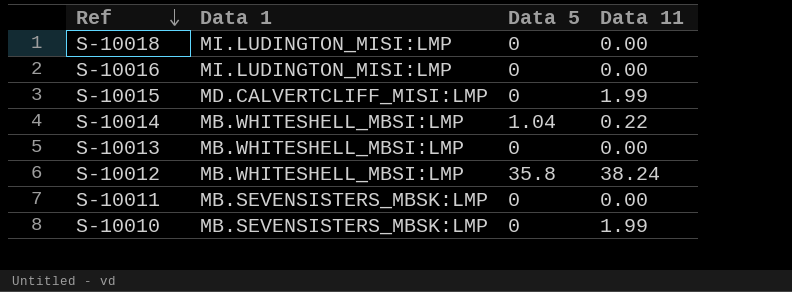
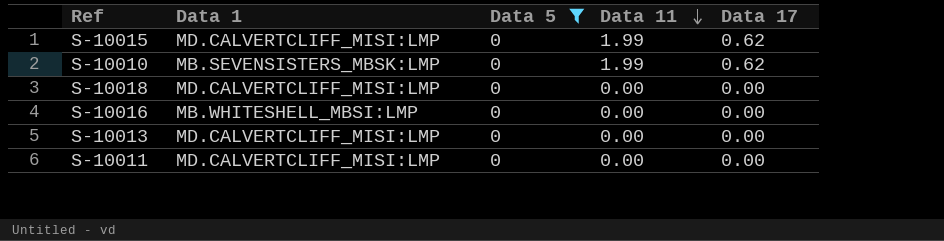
filter: none -> Data 5 = 0
row order: Ref descending -> Data 11 descending
column Data 17 | position: none -> 5
S-10018 | Data 1: MI.LUDINGTON_MISI:LMP -> MD.CALVERTCLIFF_MISI:LMP
S-10016 | Data 1: MI.LUDINGTON_MISI:LMP -> MB.WHITESHELL_MBSI:LMP
S-10013 | Data 1: MB.WHITESHELL_MBSI:LMP -> MD.CALVERTCLIFF_MISI:LMP
S-10011 | Data 1: MB.SEVENSISTERS_MBSK:LMP -> MD.CALVERTCLIFF_MISI:LMP

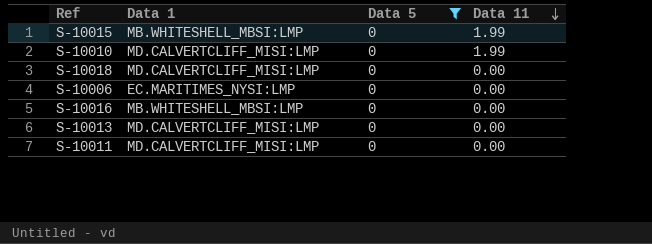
column Data 17 | position: 5 -> none
S-10015 | Data 1: MD.CALVERTCLIFF_MISI:LMP -> MB.WHITESHELL_MBSI:LMP
S-10010 | Data 1: MB.SEVENSISTERS_MBSK:LMP -> MD.CALVERTCLIFF_MISI:LMP
row S-10006: none -> EC.MARITIMES_NYSI:LMP | 0 | 0.00

